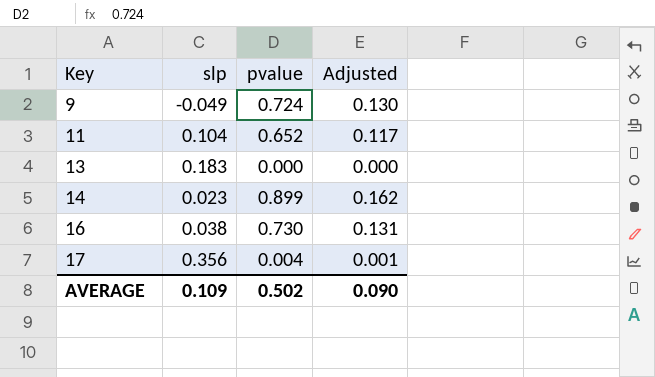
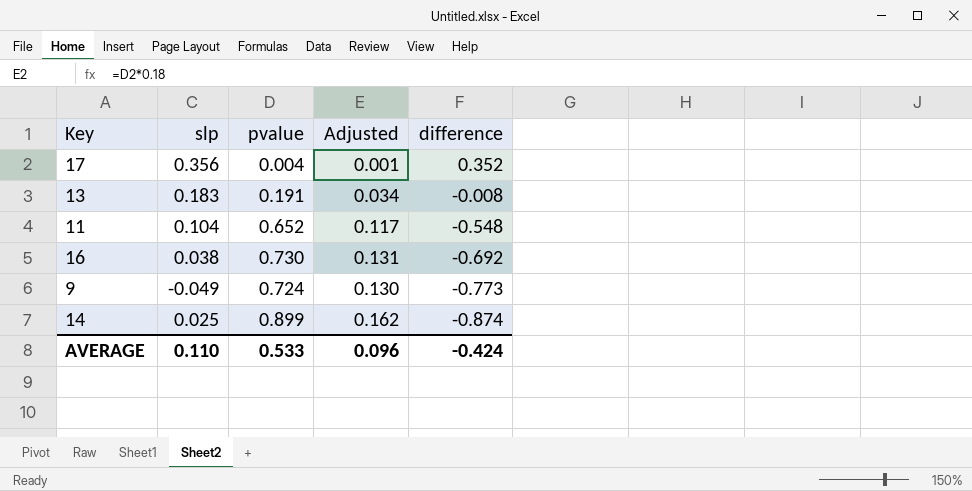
row order: Key ascending -> difference descending
column difference | formula: none -> [slp] - [pvalue]
13 | pvalue: 0.000 -> 0.191
13 | Adjusted: 0.000 -> 0.034
14 | slp: 0.023 -> 0.025
AVERAGE | slp: 0.109 -> 0.110
AVERAGE | pvalue: 0.502 -> 0.533
AVERAGE | Adjusted: 0.090 -> 0.096

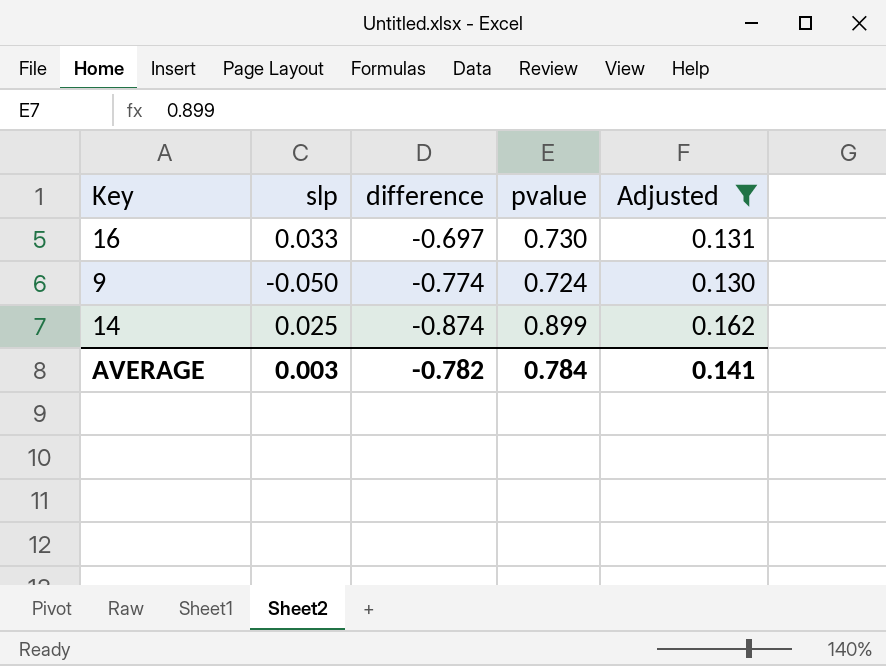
filter: none -> Adjusted >= 0.130
column difference | position: 5 -> 3
16 | slp: 0.038 -> 0.033
16 | difference: -0.692 -> -0.697
9 | slp: -0.049 -> -0.050
9 | difference: -0.773 -> -0.774
AVERAGE | slp: 0.110 -> 0.003
AVERAGE | difference: -0.424 -> -0.782
AVERAGE | pvalue: 0.533 -> 0.784
AVERAGE | Adjusted: 0.096 -> 0.141

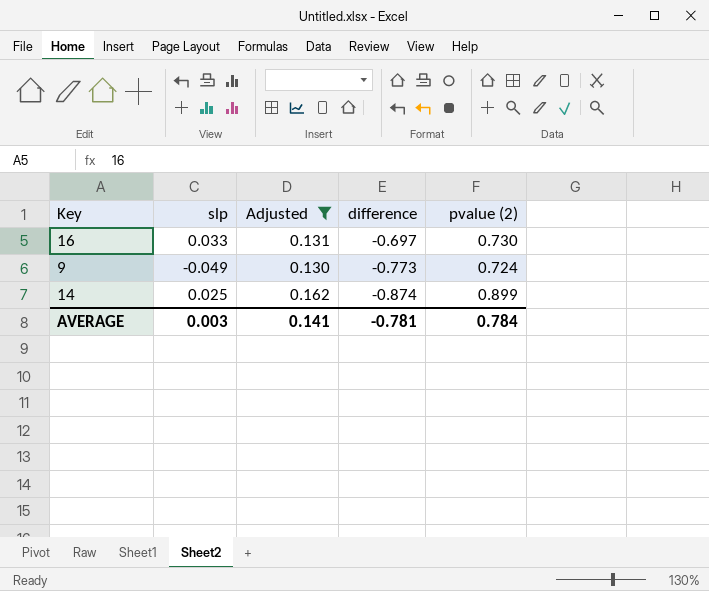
column Adjusted | position: 5 -> 3
column name: pvalue -> pvalue (2)
9 | slp: -0.050 -> -0.049
9 | difference: -0.774 -> -0.773
AVERAGE | difference: -0.782 -> -0.781

